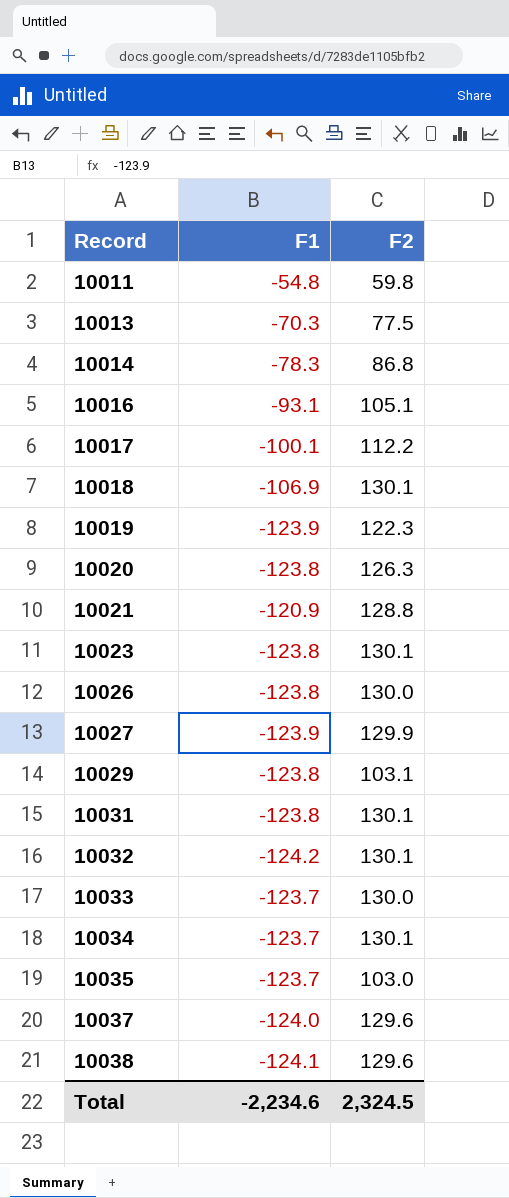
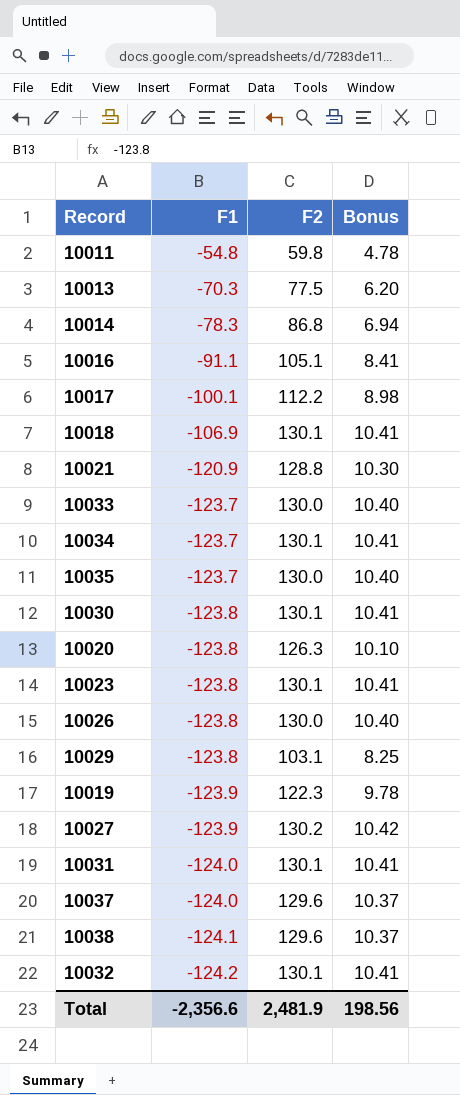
row order: Record ascending -> F1 descending
column Bonus | formula: none -> [F2] * 0.08
10016 | F1: -93.1 -> -91.1
10035 | F2: 103.0 -> 130.0
row 10030: none -> -123.8 | 130.1 | 10.41
10027 | F2: 129.9 -> 130.2
10031 | F1: -123.8 -> -124.0
Total | F1: -2,234.6 -> -2,356.6
Total | F2: 2,324.5 -> 2,481.9

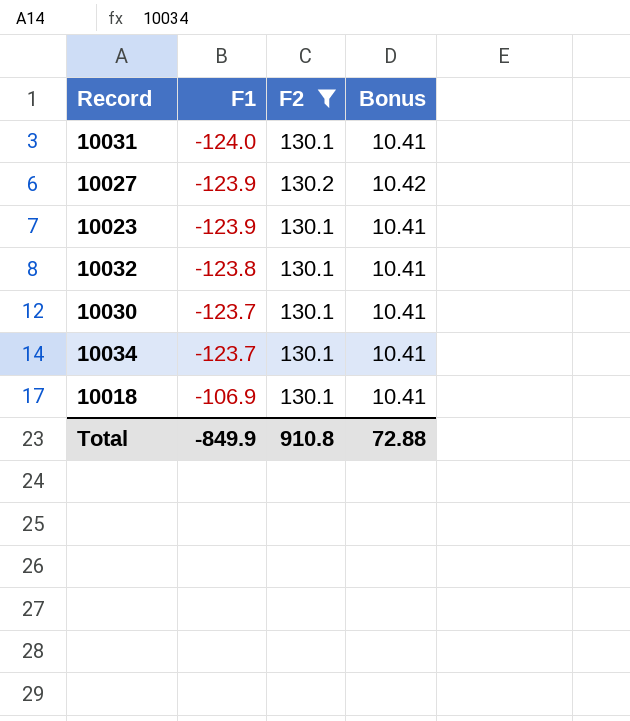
filter: none -> F2 >= 130.1
row order: F1 descending -> F1 ascending
10023 | F1: -123.8 -> -123.9
10032 | F1: -124.2 -> -123.8
10030 | F1: -123.8 -> -123.7
Total | F1: -2,356.6 -> -849.9
Total | F2: 2,481.9 -> 910.8
Total | Bonus: 198.56 -> 72.88

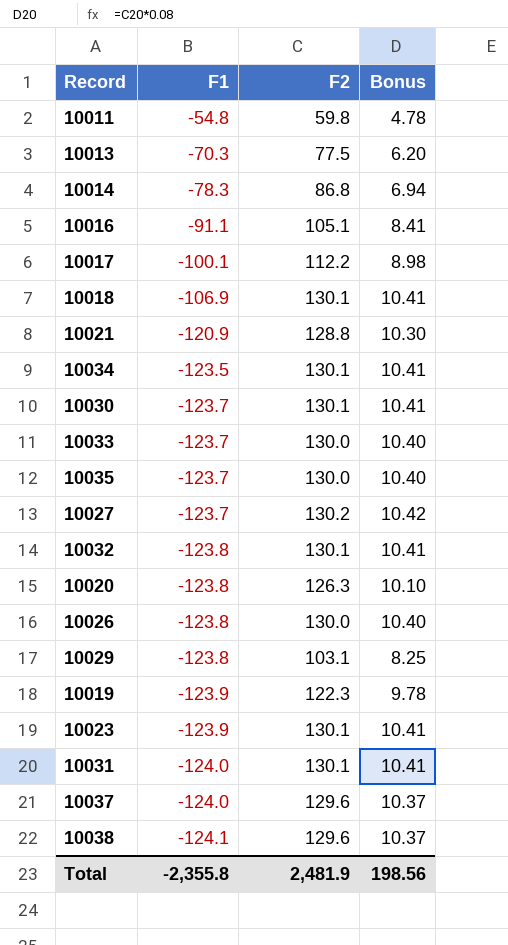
filter: F2 >= 130.1 -> none
row order: F1 ascending -> F1 descending
10034 | F1: -123.7 -> -123.5
10027 | F1: -123.9 -> -123.7
Total | F1: -849.9 -> -2,355.8
Total | F2: 910.8 -> 2,481.9
Total | Bonus: 72.88 -> 198.56

